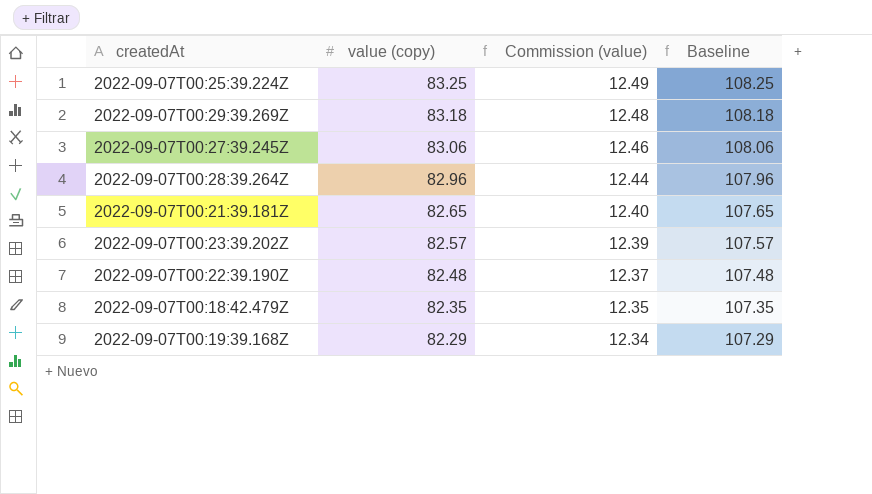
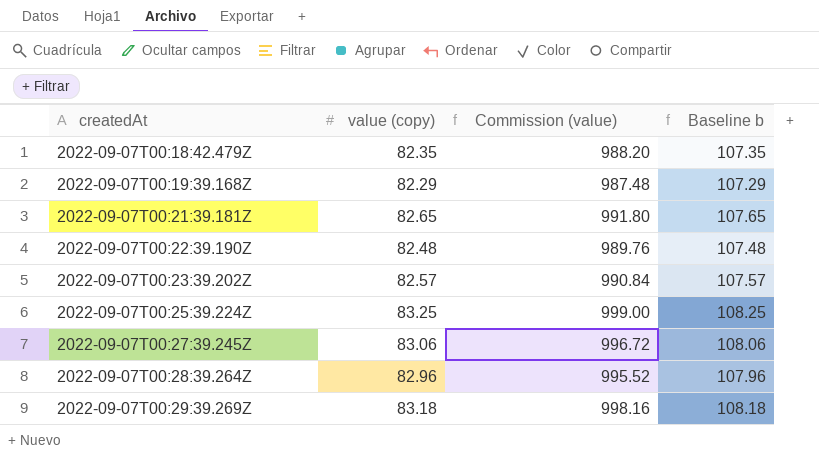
row order: value (copy) descending -> createdAt ascending
column Commission (value) | formula: [value (copy)] * 0.15 -> [value (copy)] * 12
column name: Baseline -> Baseline b

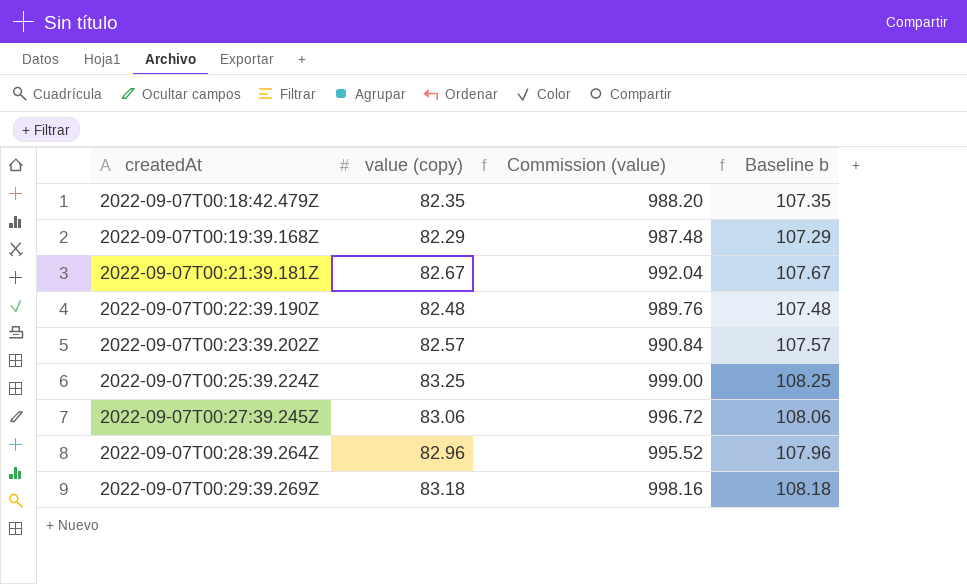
2022-09-07T00:21:39.181Z | value (copy): 82.65 -> 82.67
2022-09-07T00:21:39.181Z | Commission (value): 991.80 -> 992.04
2022-09-07T00:21:39.181Z | Baseline b: 107.65 -> 107.67

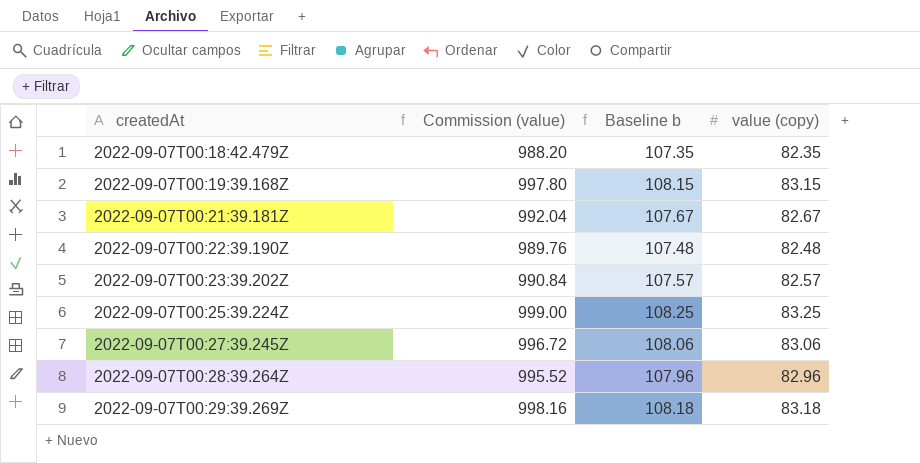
column value (copy) | position: 2 -> 4
2022-09-07T00:19:39.168Z | Commission (value): 987.48 -> 997.80
2022-09-07T00:19:39.168Z | Baseline b: 107.29 -> 108.15
2022-09-07T00:19:39.168Z | value (copy): 82.29 -> 83.15

